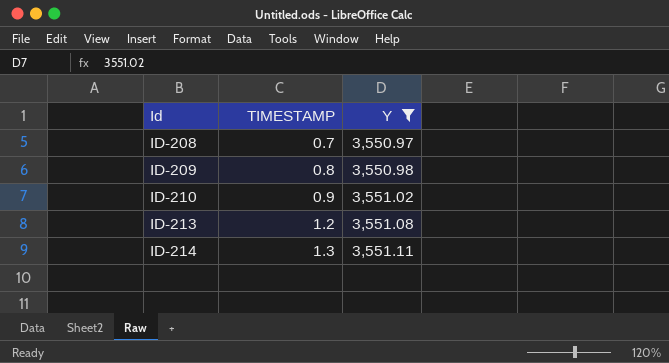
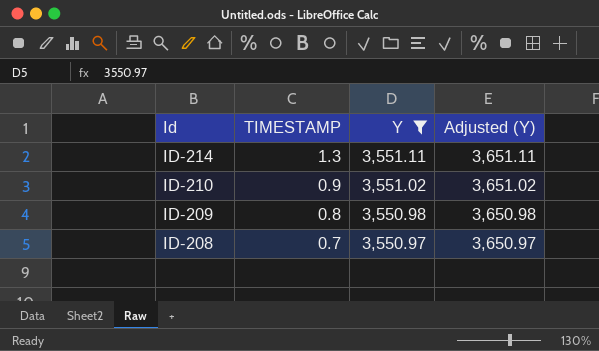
row order: Id ascending -> Id descending
column Adjusted (Y) | formula: none -> [Y] + 100
row ID-213: 1.2 | 3,551.08 -> none

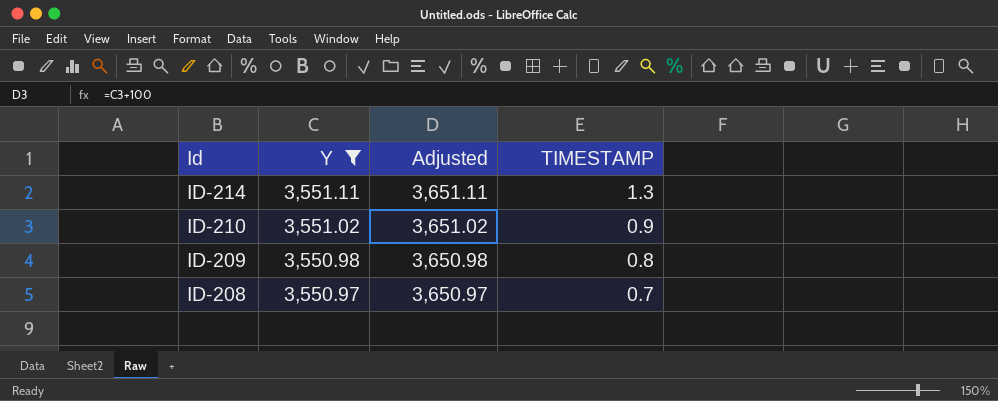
column name: Adjusted (Y) -> Adjusted
column TIMESTAMP | position: 2 -> 4

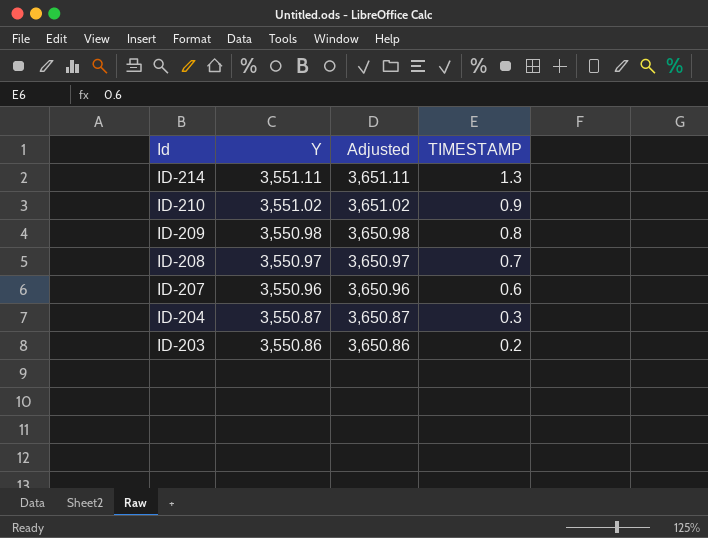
filter: Y >= 3,550.97 -> none

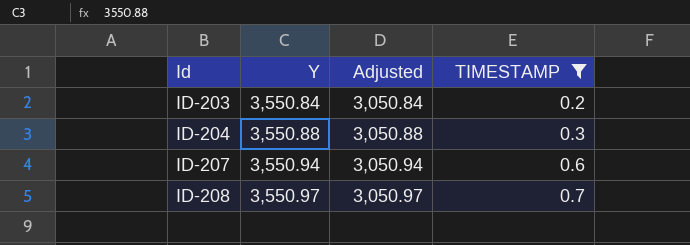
filter: none -> TIMESTAMP <= 0.7
row order: Id descending -> Id ascending
column Adjusted | formula: [Y] + 100 -> [Y] - 500
ID-203 | Y: 3,550.86 -> 3,550.84
ID-204 | Y: 3,550.87 -> 3,550.88
ID-207 | Y: 3,550.96 -> 3,550.94

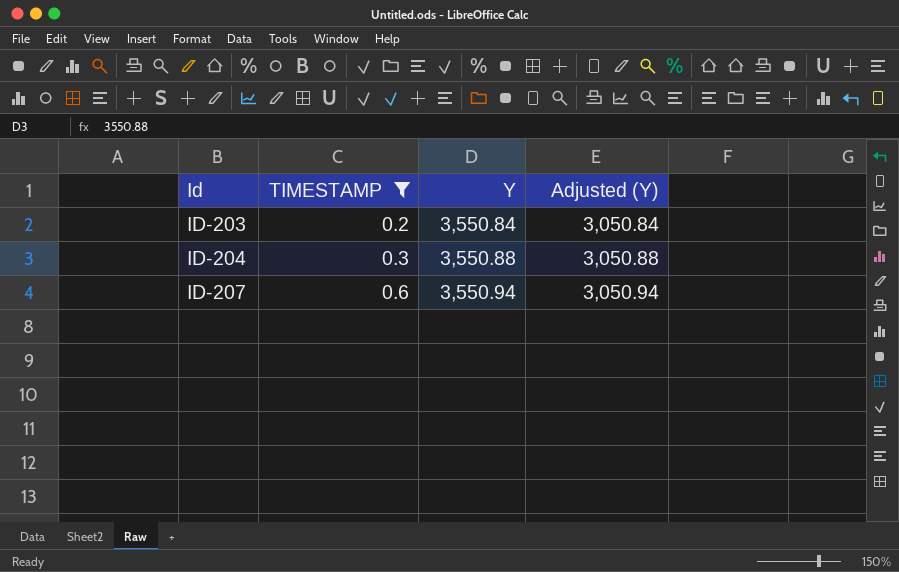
column TIMESTAMP | position: 4 -> 2
column name: Adjusted -> Adjusted (Y)
row ID-208: 3,550.97 | 3,050.97 | 0.7 -> none

